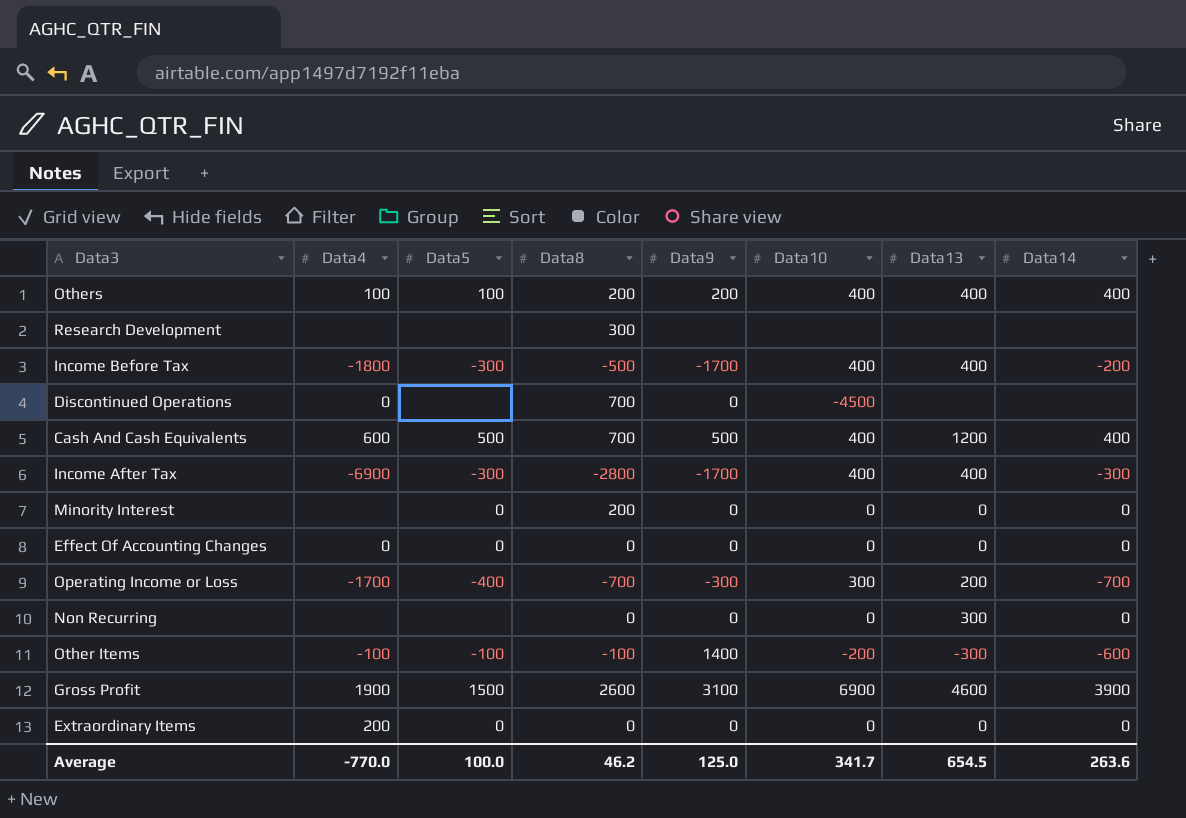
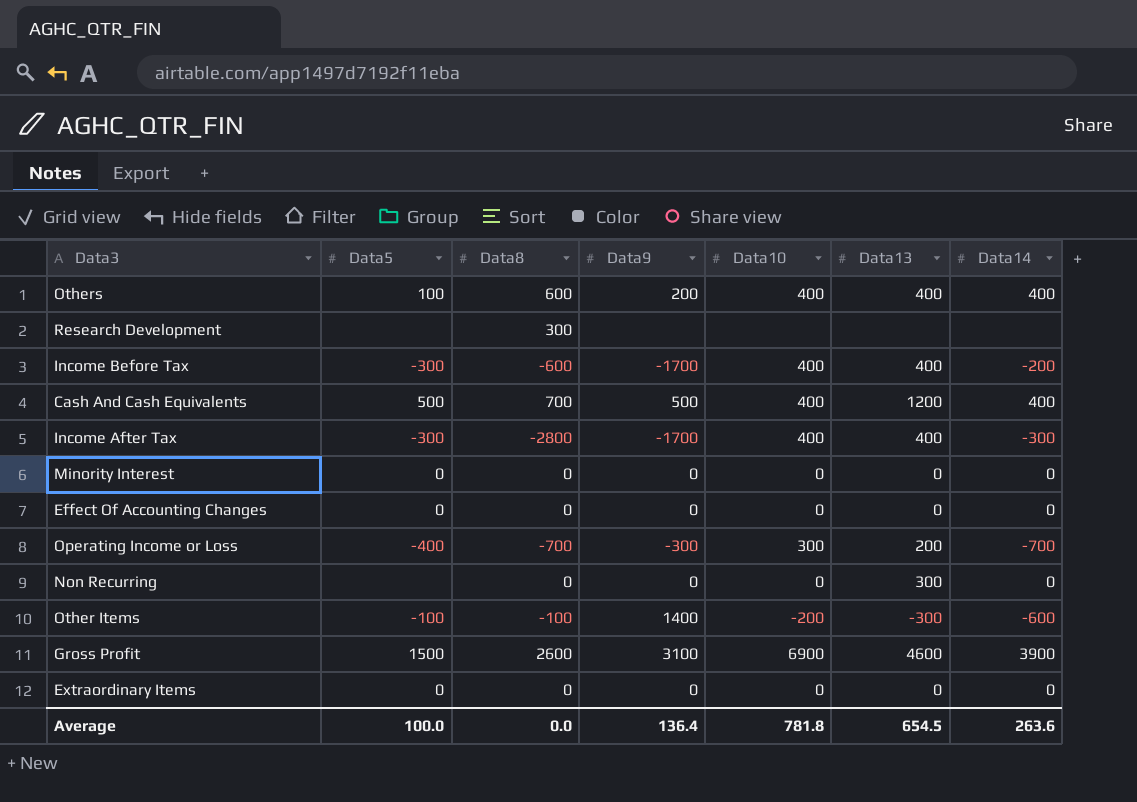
column Data4 | position: 2 -> none
row Discontinued Operations: 0 | none | 700 | 0 | -4500 | none | none -> none
Others | Data8: 200 -> 600
Income Before Tax | Data8: -500 -> -600
Minority Interest | Data8: 200 -> 0
Average | Data8: 46.2 -> 0.0
Average | Data9: 125.0 -> 136.4
Average | Data10: 341.7 -> 781.8

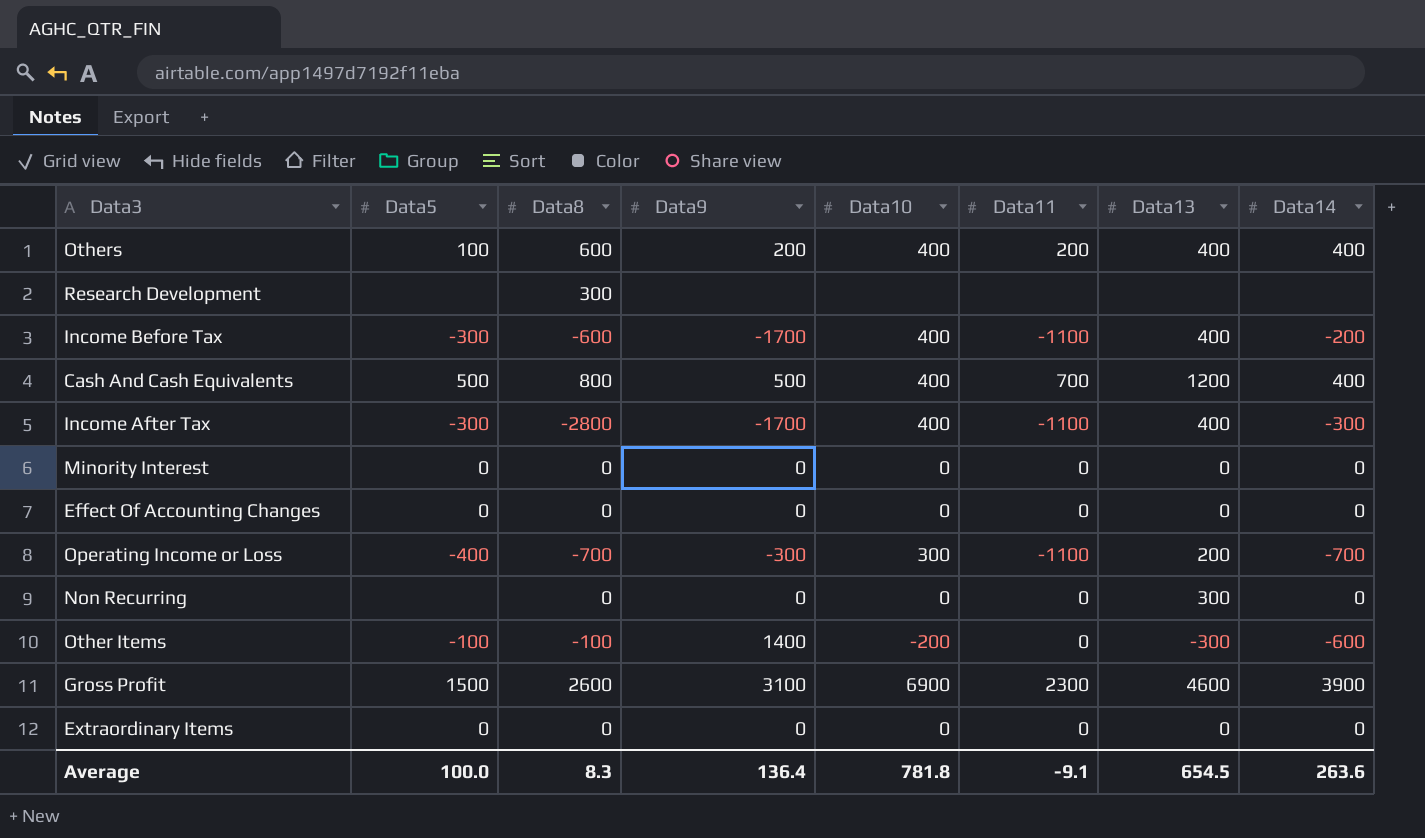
column Data11 | position: none -> 6
Cash And Cash Equivalents | Data8: 700 -> 800
Average | Data8: 0.0 -> 8.3

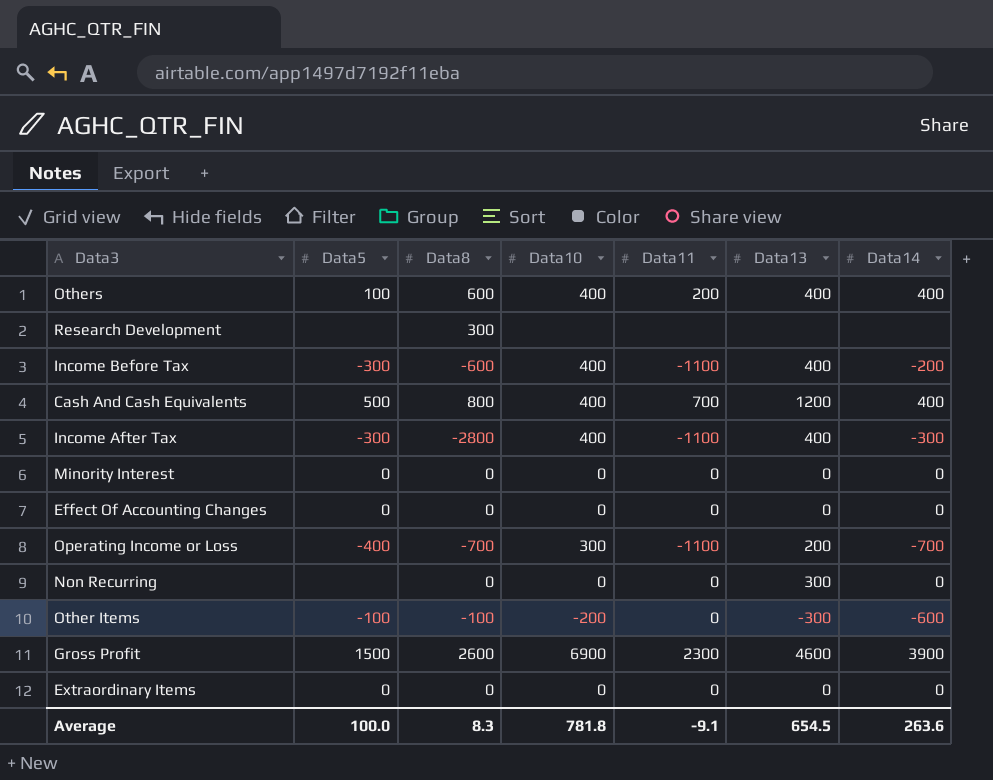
column Data9 | position: 4 -> none

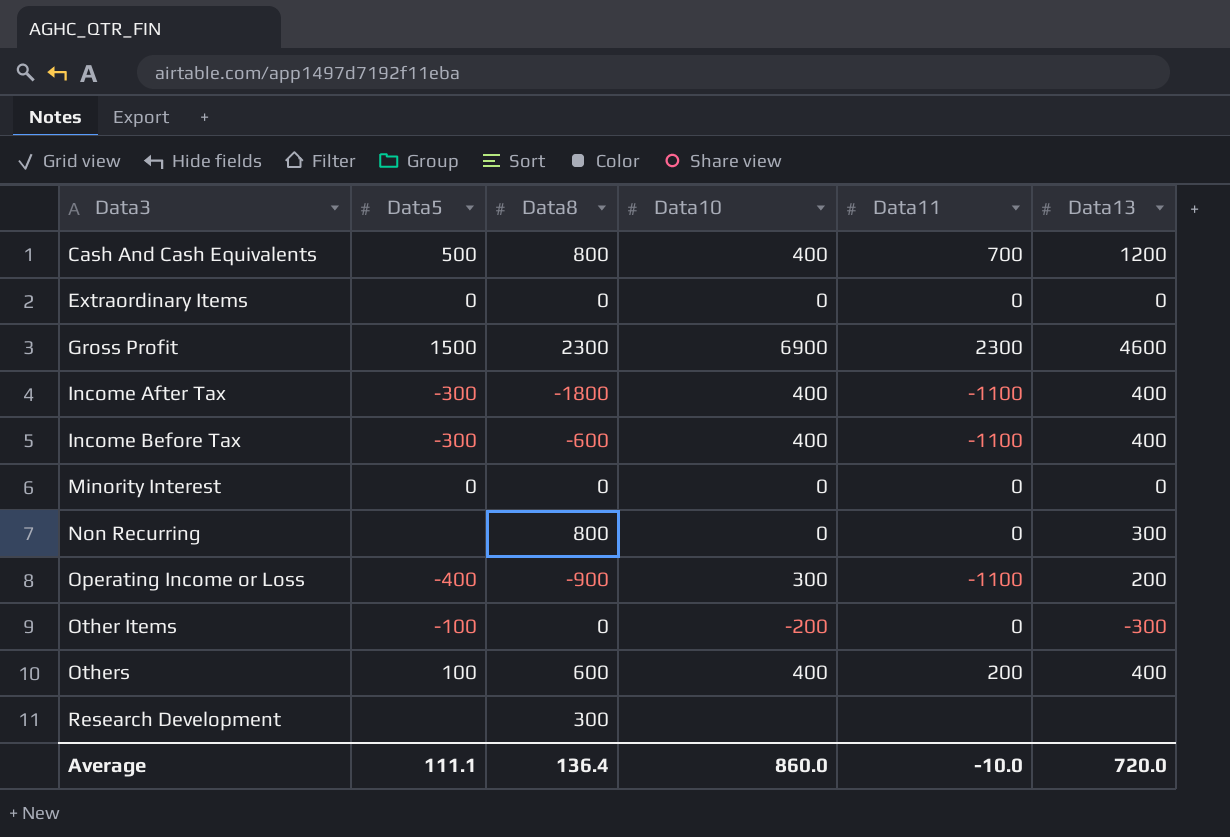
row order: none -> Data3 ascending
column Data14 | position: 7 -> none
row Effect Of Accounting Changes: 0 | 0 | 0 | 0 | 0 | 0 -> none
Gross Profit | Data8: 2600 -> 2300
Income After Tax | Data8: -2800 -> -1800
Non Recurring | Data8: 0 -> 800
Operating Income or Loss | Data8: -700 -> -900
Other Items | Data8: -100 -> 0
Average | Data5: 100.0 -> 111.1
Average | Data8: 8.3 -> 136.4
Average | Data10: 781.8 -> 860.0
Average | Data11: -9.1 -> -10.0
Average | Data13: 654.5 -> 720.0

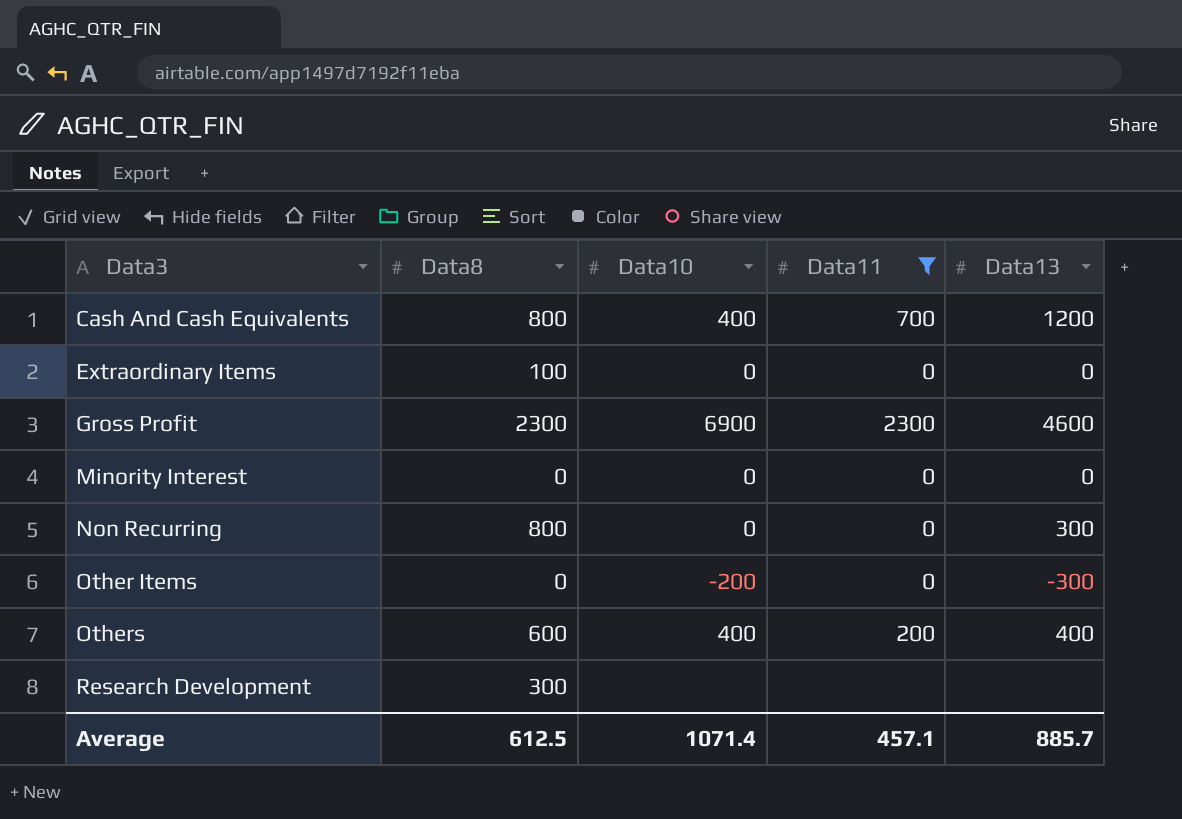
filter: none -> Data11 != -1100
column Data5 | position: 2 -> none
Extraordinary Items | Data8: 0 -> 100
Average | Data8: 136.4 -> 612.5
Average | Data10: 860.0 -> 1071.4
Average | Data11: -10.0 -> 457.1
Average | Data13: 720.0 -> 885.7

